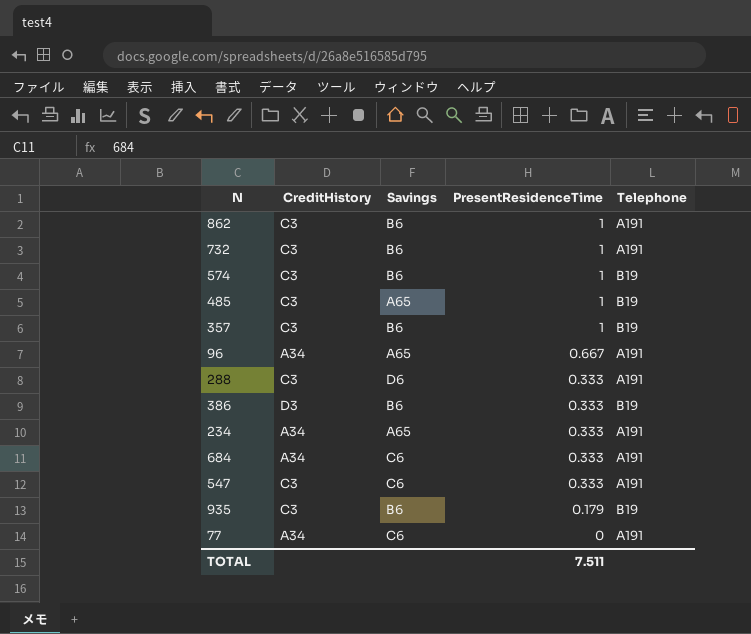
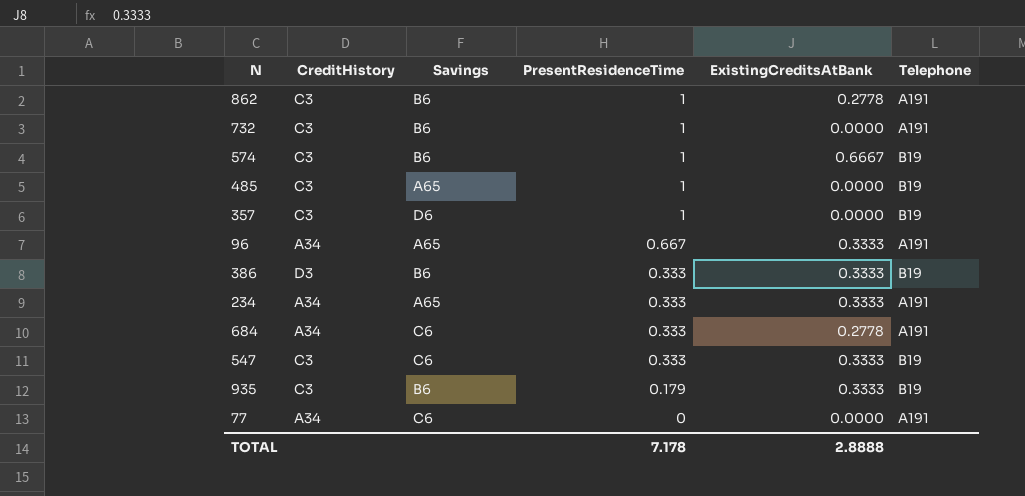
column ExistingCreditsAtBank | position: none -> 5
row 288: C3 | D6 | 0.333 | A191 -> none
357 | Savings: B6 -> D6
547 | Telephone: A191 -> B19
TOTAL | PresentResidenceTime: 7.511 -> 7.178

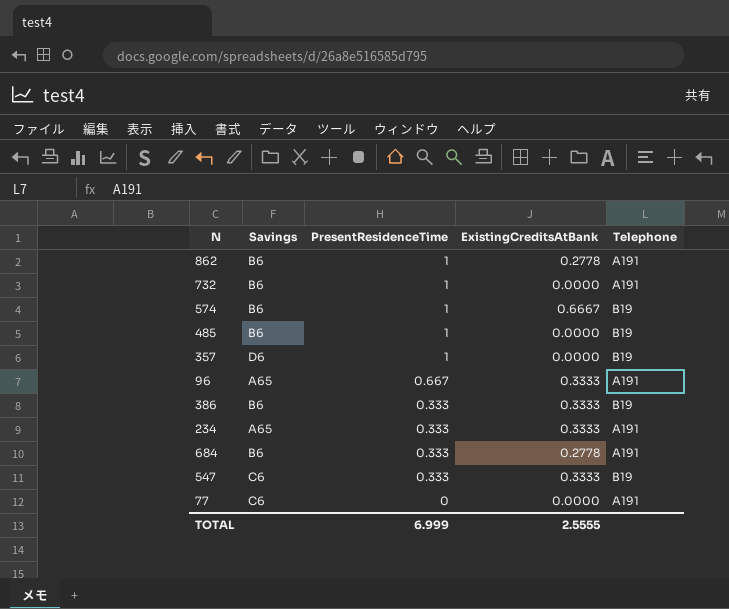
column CreditHistory | position: 2 -> none
row 935: C3 | B6 | 0.179 | 0.3333 | B19 -> none
485 | Savings: A65 -> B6
684 | Savings: C6 -> B6
TOTAL | PresentResidenceTime: 7.178 -> 6.999
TOTAL | ExistingCreditsAtBank: 2.8888 -> 2.5555

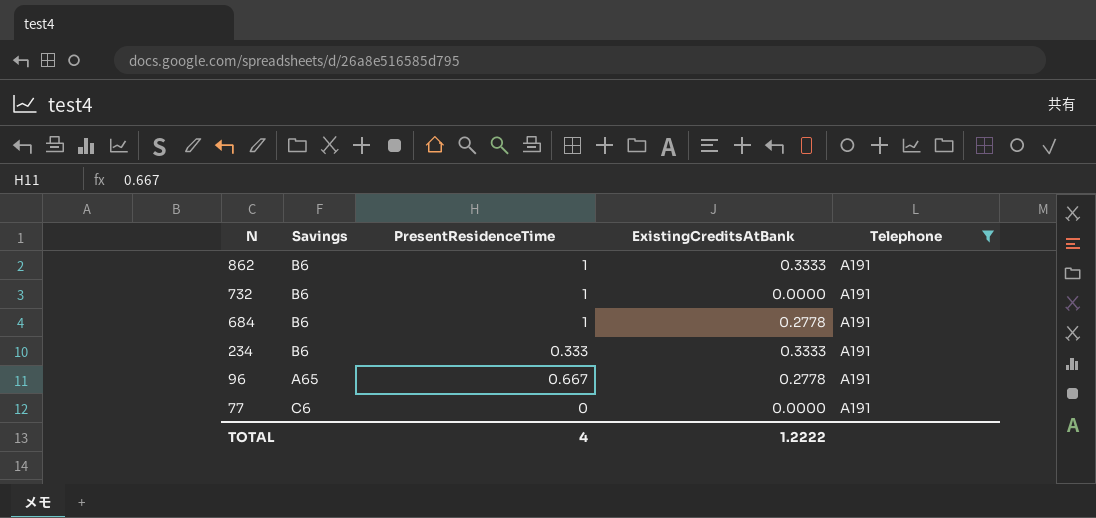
filter: none -> Telephone = A191
row order: PresentResidenceTime descending -> N descending
862 | ExistingCreditsAtBank: 0.2778 -> 0.3333
684 | PresentResidenceTime: 0.333 -> 1
234 | Savings: A65 -> B6
96 | ExistingCreditsAtBank: 0.3333 -> 0.2778
TOTAL | PresentResidenceTime: 6.999 -> 4
TOTAL | ExistingCreditsAtBank: 2.5555 -> 1.2222

